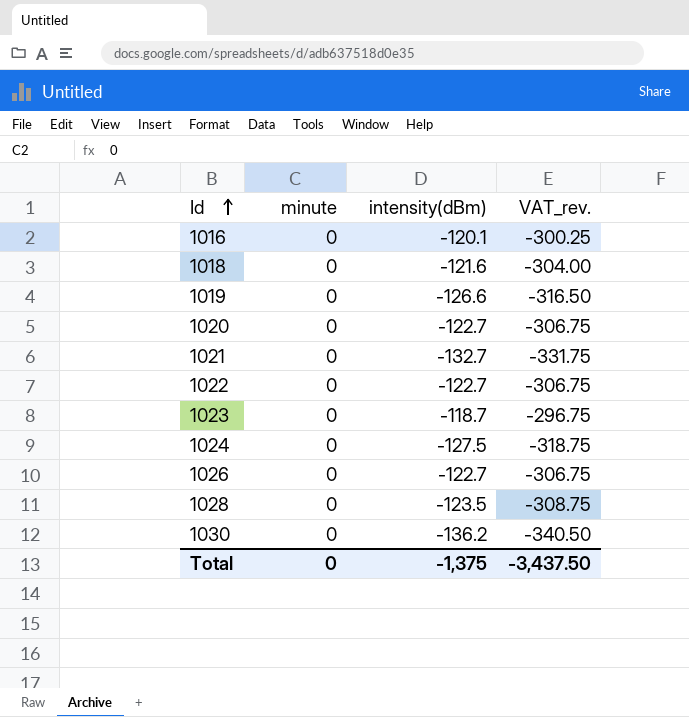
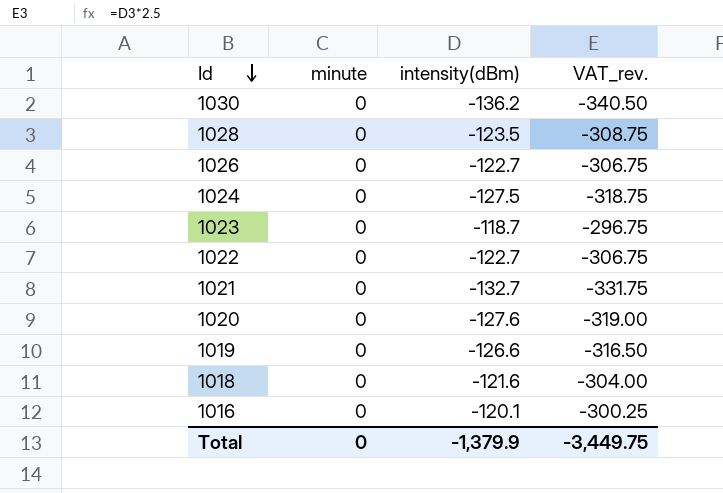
row order: Id ascending -> Id descending
1020 | intensity(dBm): -122.7 -> -127.6
1020 | VAT_rev.: -306.75 -> -319.00
Total | intensity(dBm): -1,375 -> -1,379.9
Total | VAT_rev.: -3,437.50 -> -3,449.75

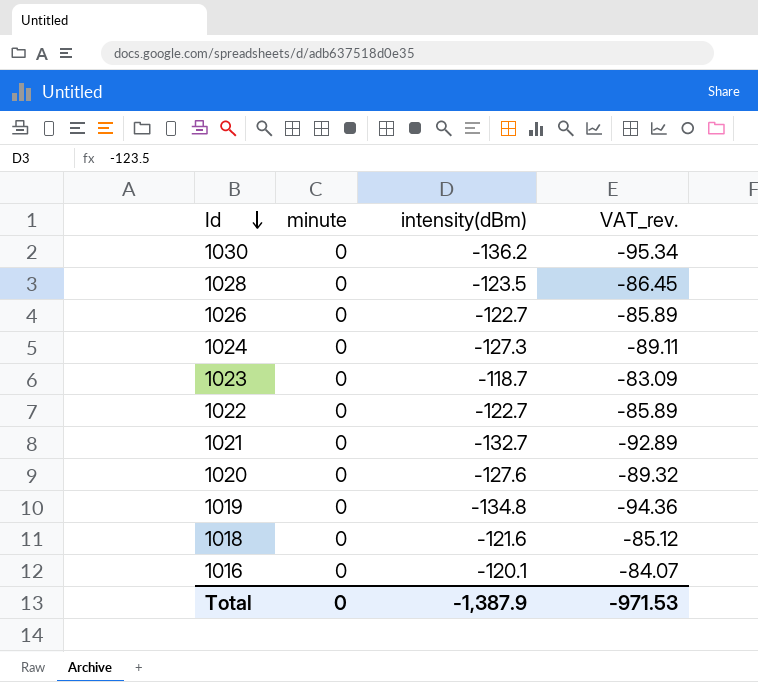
column VAT_rev. | formula: [intensity(dBm)] * 2.5 -> [intensity(dBm)] * 0.7
1024 | intensity(dBm): -127.5 -> -127.3
1019 | intensity(dBm): -126.6 -> -134.8
Total | intensity(dBm): -1,379.9 -> -1,387.9
Total | VAT_rev.: -3,449.75 -> -971.53

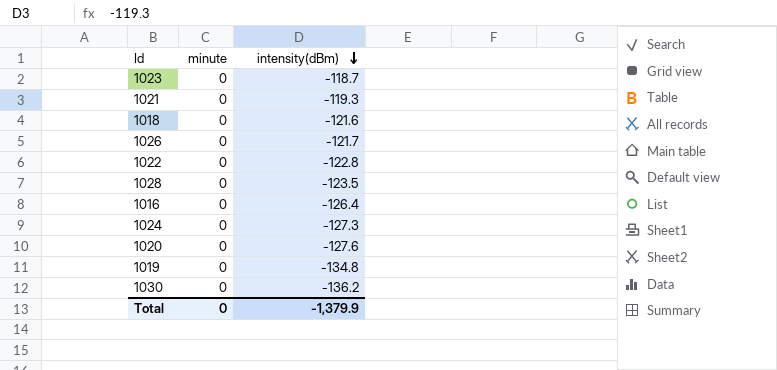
row order: Id descending -> intensity(dBm) descending
column VAT_rev. | formula: [intensity(dBm)] * 0.7 -> none
1021 | intensity(dBm): -132.7 -> -119.3
1026 | intensity(dBm): -122.7 -> -121.7
1022 | intensity(dBm): -122.7 -> -122.8
1016 | intensity(dBm): -120.1 -> -126.4
Total | intensity(dBm): -1,387.9 -> -1,379.9

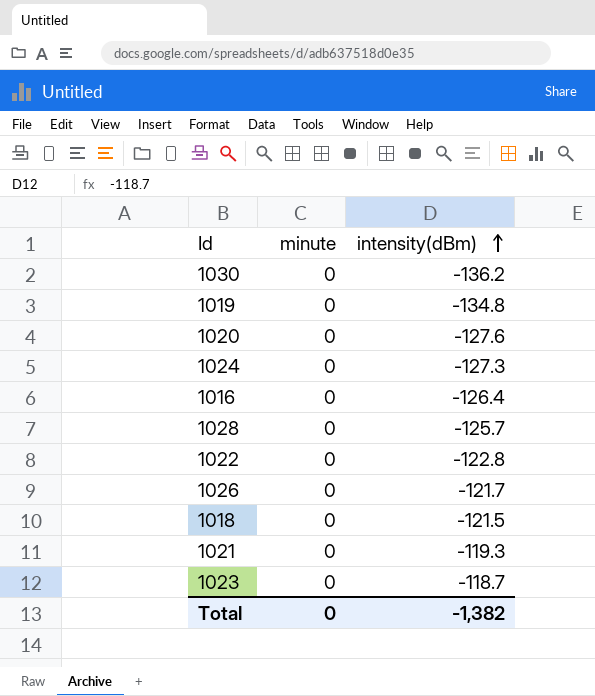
row order: intensity(dBm) descending -> intensity(dBm) ascending
1028 | intensity(dBm): -123.5 -> -125.7
1018 | intensity(dBm): -121.6 -> -121.5
Total | intensity(dBm): -1,379.9 -> -1,382

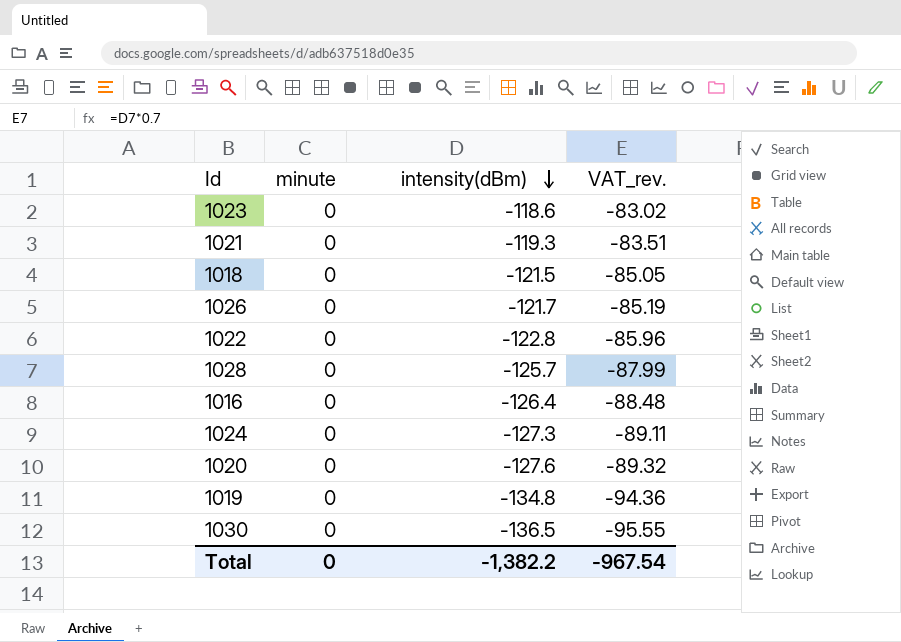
row order: intensity(dBm) ascending -> intensity(dBm) descending
column VAT_rev. | formula: none -> [intensity(dBm)] * 0.7
1023 | intensity(dBm): -118.7 -> -118.6
1030 | intensity(dBm): -136.2 -> -136.5
Total | intensity(dBm): -1,382 -> -1,382.2

